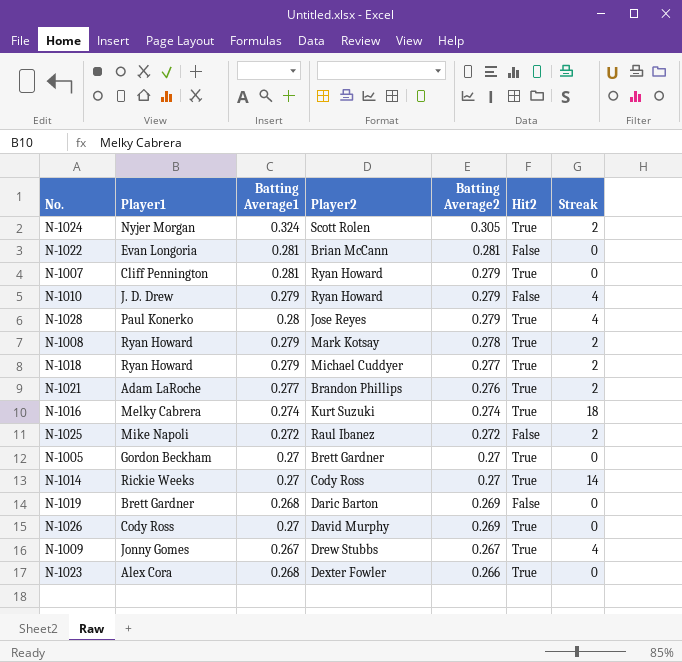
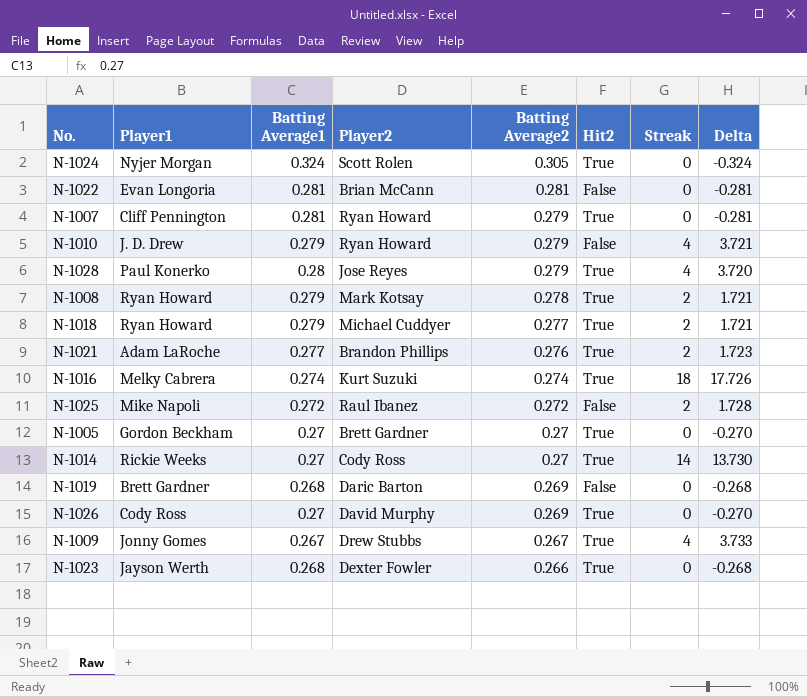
column Delta | formula: none -> [Streak] - [Batting Average1]
N-1024 | Streak: 2 -> 0
N-1023 | Player1: Alex Cora -> Jayson Werth

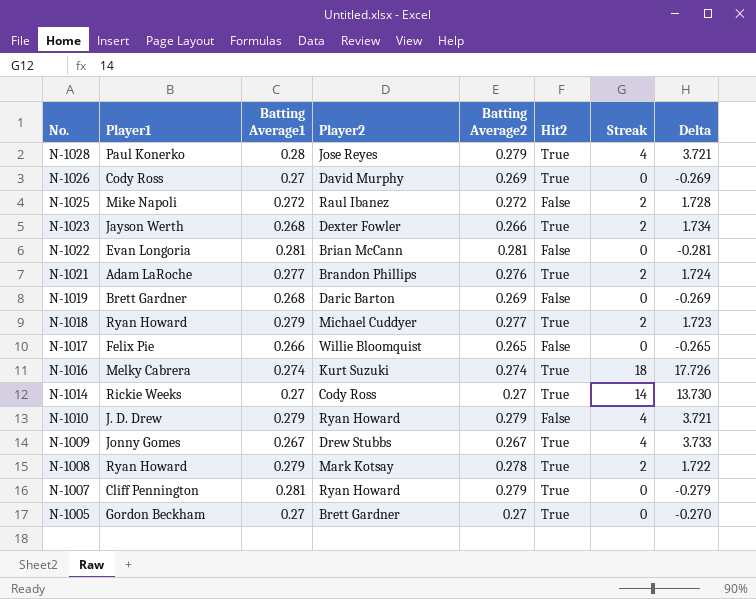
row order: Batting Average2 descending -> No. descending
column Delta | formula: [Streak] - [Batting Average1] -> [Streak] - [Batting Average2]
row N-1024: Nyjer Morgan | 0.324 | Scott Rolen | 0.305 | True | 0 | -0.324 -> none
N-1023 | Streak: 0 -> 2
row N-1017: none -> Felix Pie | 0.266 | Willie Bloomquist | 0.265 | False | 0 | -0.265

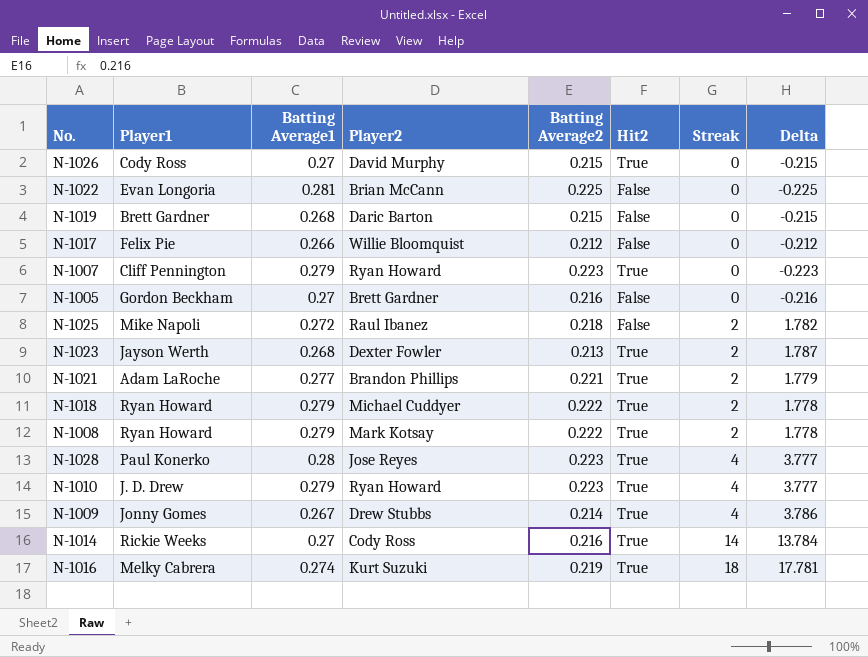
row order: No. descending -> Streak ascending
N-1026 | Batting Average2: 0.269 -> 0.215
N-1026 | Delta: -0.269 -> -0.215
N-1022 | Batting Average2: 0.281 -> 0.225
N-1022 | Delta: -0.281 -> -0.225
N-1019 | Batting Average2: 0.269 -> 0.215
N-1019 | Delta: -0.269 -> -0.215
N-1017 | Batting Average2: 0.265 -> 0.212
N-1017 | Delta: -0.265 -> -0.212
N-1007 | Batting Average1: 0.281 -> 0.279
N-1007 | Batting Average2: 0.279 -> 0.223
N-1007 | Delta: -0.279 -> -0.223
N-1005 | Batting Average2: 0.27 -> 0.216
N-1005 | Hit2: True -> False
N-1005 | Delta: -0.270 -> -0.216
N-1025 | Batting Average2: 0.272 -> 0.218
N-1025 | Delta: 1.728 -> 1.782
N-1023 | Batting Average2: 0.266 -> 0.213
N-1023 | Delta: 1.734 -> 1.787
N-1021 | Batting Average2: 0.276 -> 0.221
N-1021 | Delta: 1.724 -> 1.779
N-1018 | Batting Average2: 0.277 -> 0.222
N-1018 | Delta: 1.723 -> 1.778
N-1008 | Batting Average2: 0.278 -> 0.222
N-1008 | Delta: 1.722 -> 1.778
N-1028 | Batting Average2: 0.279 -> 0.223
N-1028 | Delta: 3.721 -> 3.777
N-1010 | Batting Average2: 0.279 -> 0.223
N-1010 | Hit2: False -> True
N-1010 | Delta: 3.721 -> 3.777
N-1009 | Batting Average2: 0.267 -> 0.214
N-1009 | Delta: 3.733 -> 3.786
N-1014 | Batting Average2: 0.27 -> 0.216
N-1014 | Delta: 13.730 -> 13.784
N-1016 | Batting Average2: 0.274 -> 0.219
N-1016 | Delta: 17.726 -> 17.781

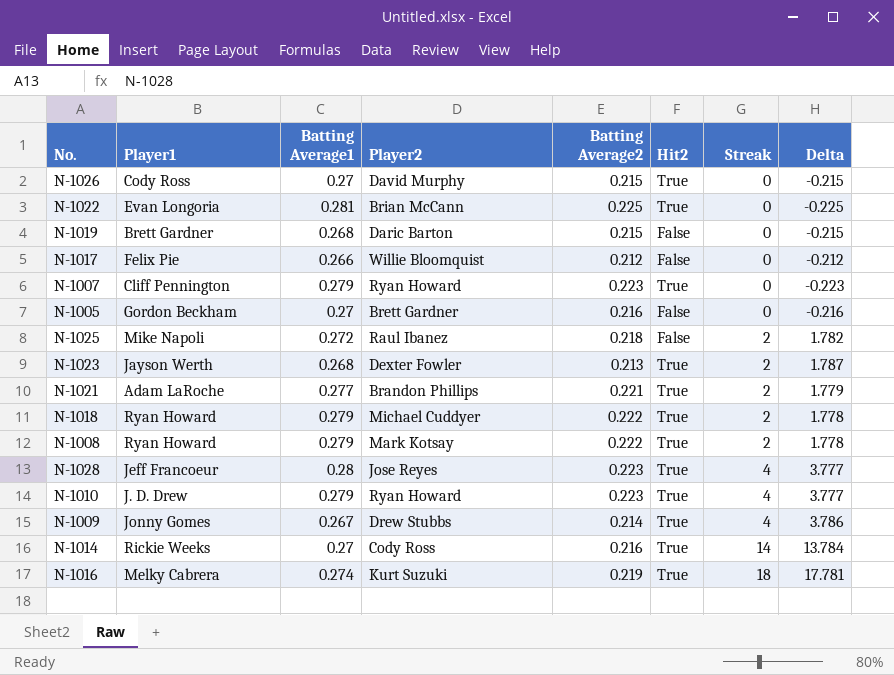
N-1022 | Hit2: False -> True
N-1028 | Player1: Paul Konerko -> Jeff Francoeur

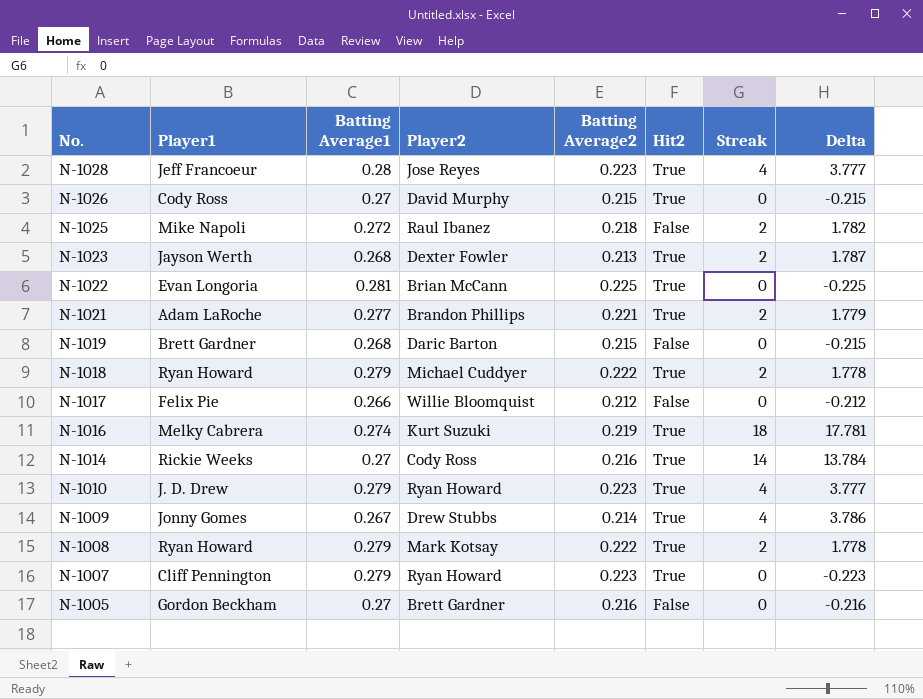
row order: Streak ascending -> No. descending

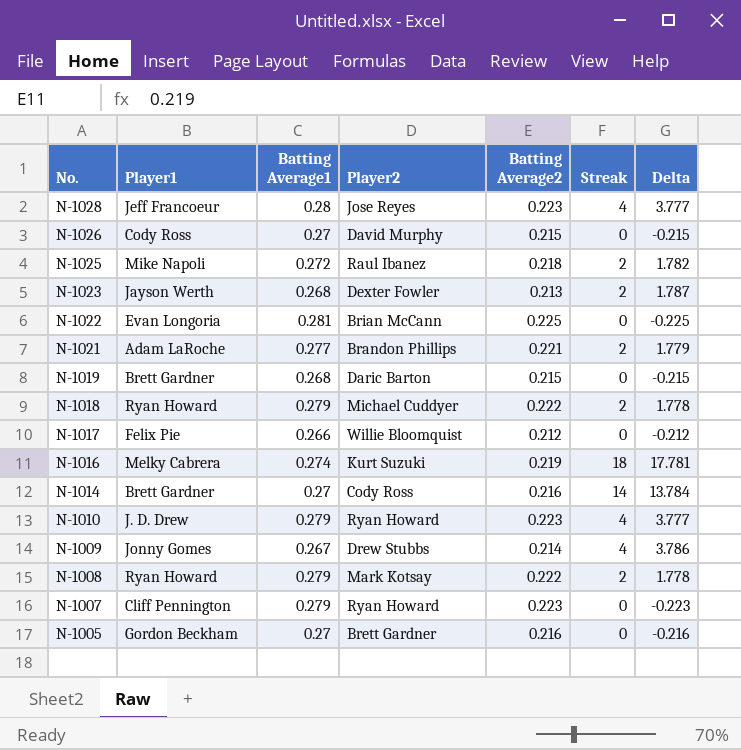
column Hit2 | position: 6 -> none
N-1014 | Player1: Rickie Weeks -> Brett Gardner

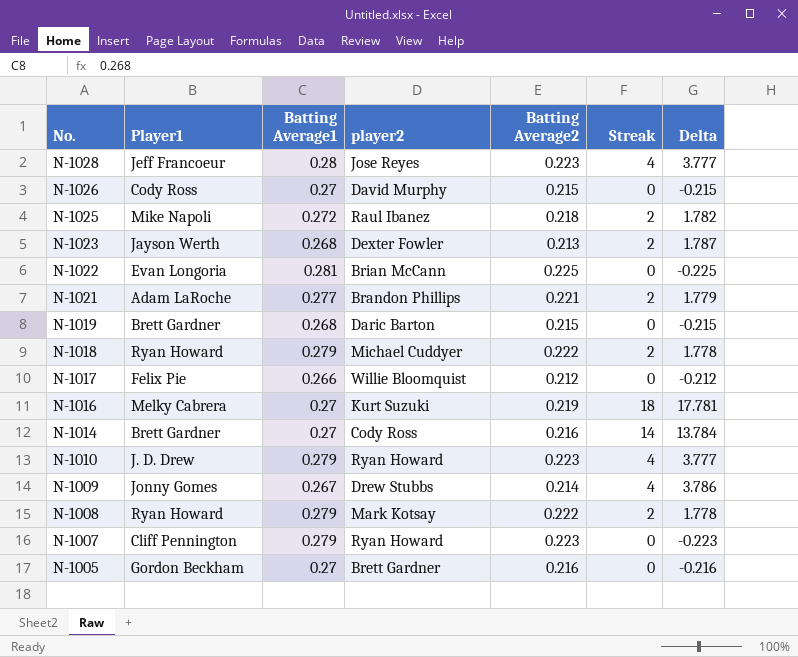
column name: Player2 -> player2
N-1016 | Batting Average1: 0.274 -> 0.27

